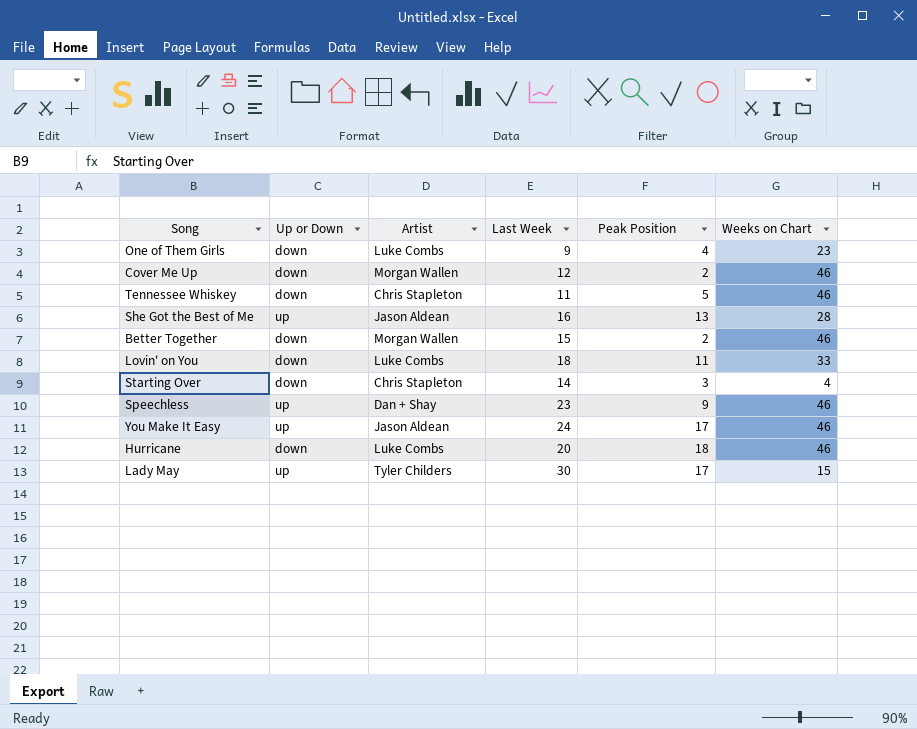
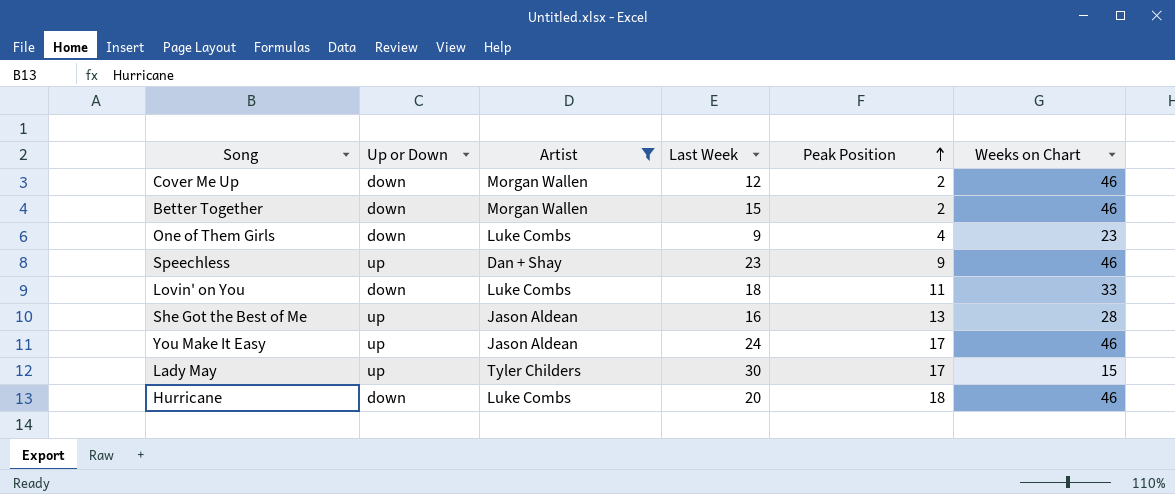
filter: none -> Artist != Chris Stapleton
row order: none -> Peak Position ascending

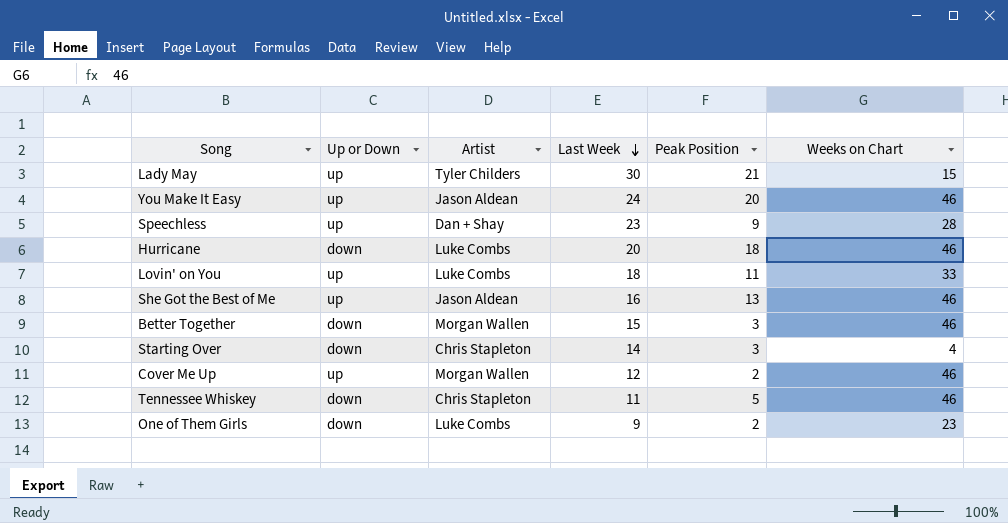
filter: Artist != Chris Stapleton -> none
row order: Peak Position ascending -> Last Week descending
Lady May | Peak Position: 17 -> 21
You Make It Easy | Peak Position: 17 -> 20
Speechless | Weeks on Chart: 46 -> 28
Lovin' on You | Up or Down: down -> up
She Got the Best of Me | Weeks on Chart: 28 -> 46
Better Together | Peak Position: 2 -> 3
Cover Me Up | Up or Down: down -> up
One of Them Girls | Peak Position: 4 -> 2

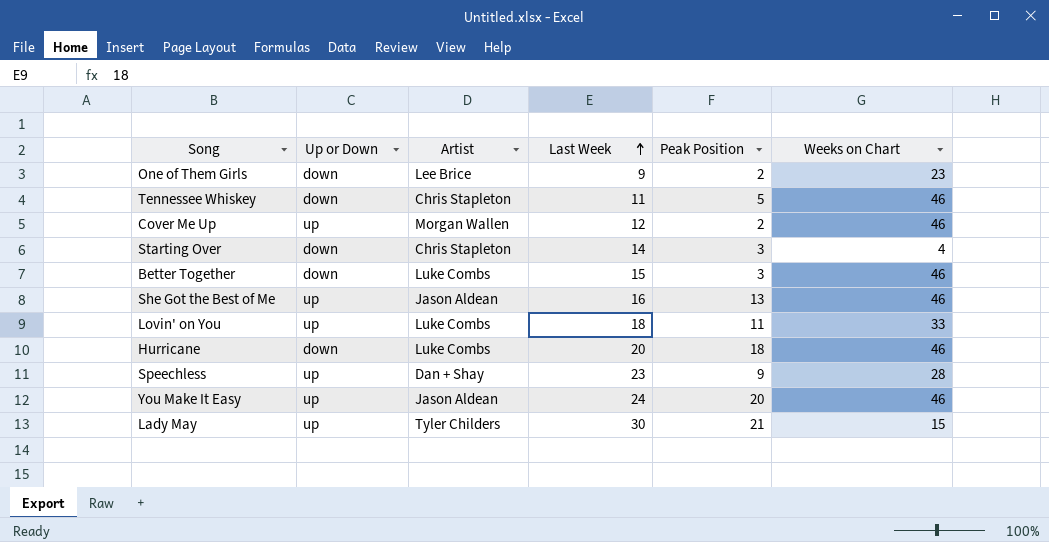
row order: Last Week descending -> Last Week ascending
One of Them Girls | Artist: Luke Combs -> Lee Brice
Better Together | Artist: Morgan Wallen -> Luke Combs

